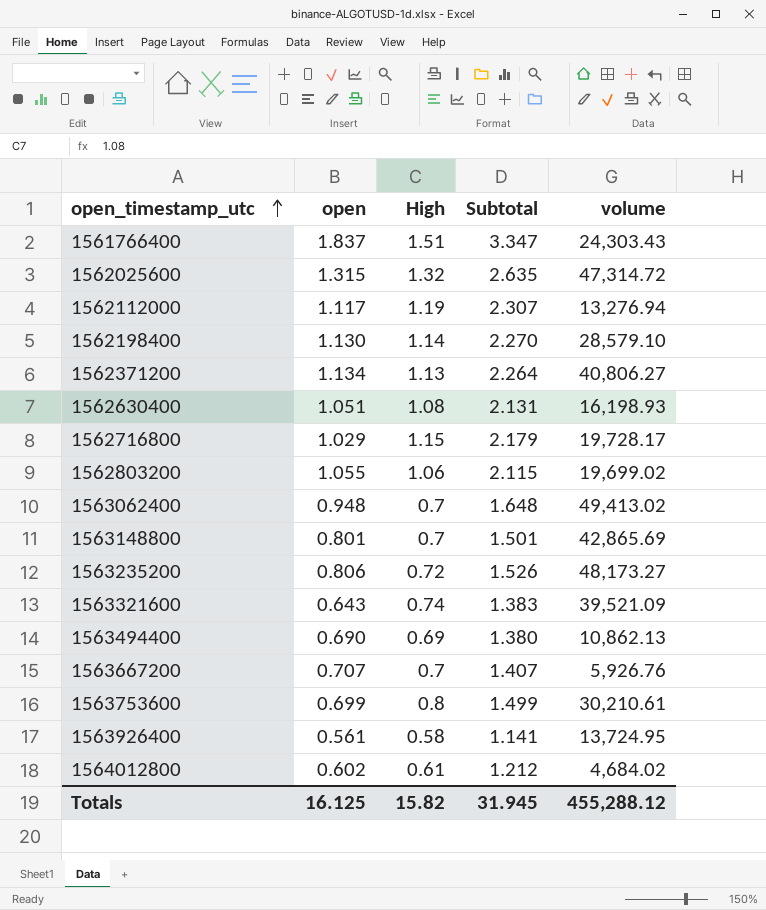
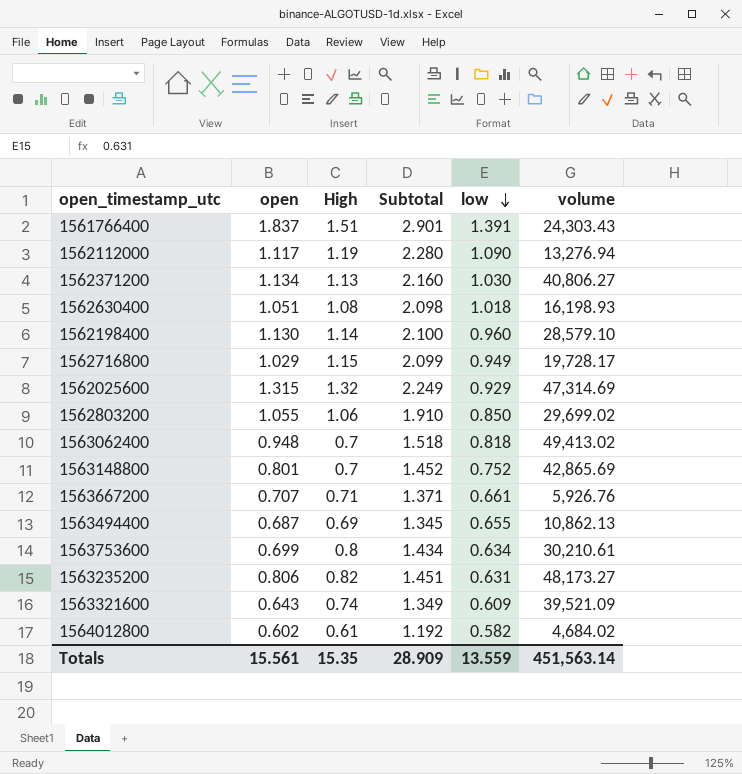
row order: open_timestamp_utc ascending -> low descending
column Subtotal | formula: [open] + [High] -> [High] + [low]
column low | position: none -> 5
row 1563926400: 0.561 | 0.58 | 1.141 | 13,724.95 -> none
1562025600 | volume: 47,314.72 -> 47,314.69
1562803200 | volume: 19,699.02 -> 29,699.02
1563667200 | High: 0.7 -> 0.71
1563494400 | open: 0.690 -> 0.687
1563235200 | High: 0.72 -> 0.82
Totals | open: 16.125 -> 15.561
Totals | High: 15.82 -> 15.35
Totals | Subtotal: 31.945 -> 28.909
Totals | volume: 455,288.12 -> 451,563.14

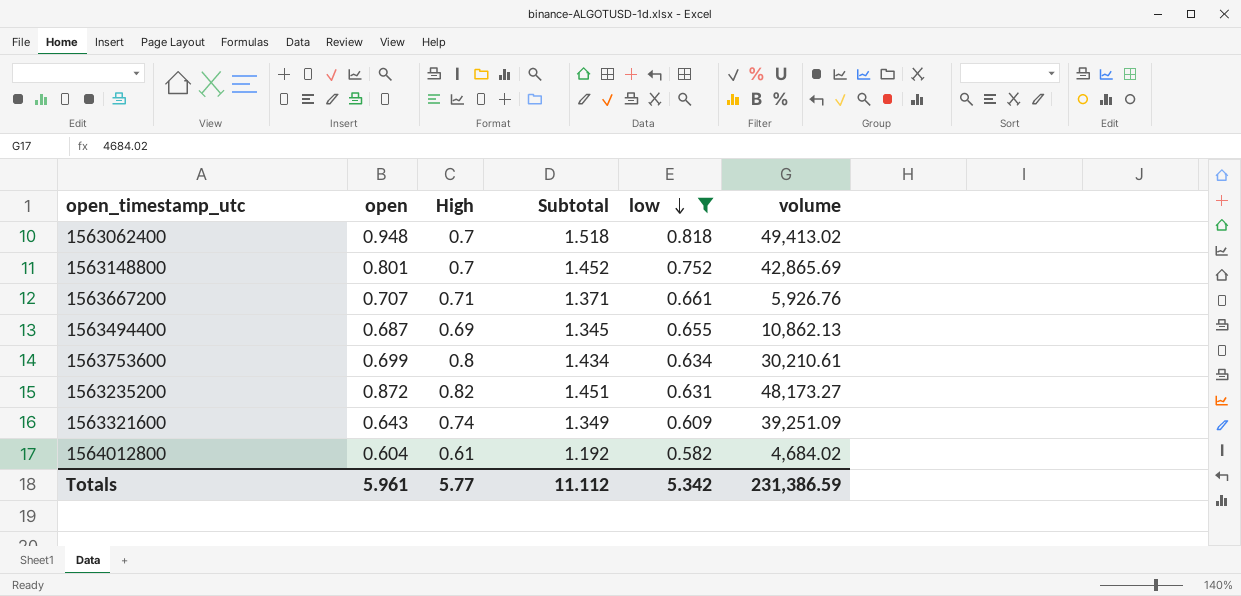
filter: none -> low <= 0.818
1563235200 | open: 0.806 -> 0.872
1563321600 | volume: 39,521.09 -> 39,251.09
1564012800 | open: 0.602 -> 0.604
Totals | open: 15.561 -> 5.961
Totals | High: 15.35 -> 5.77
Totals | Subtotal: 28.909 -> 11.112
Totals | low: 13.559 -> 5.342
Totals | volume: 451,563.14 -> 231,386.59

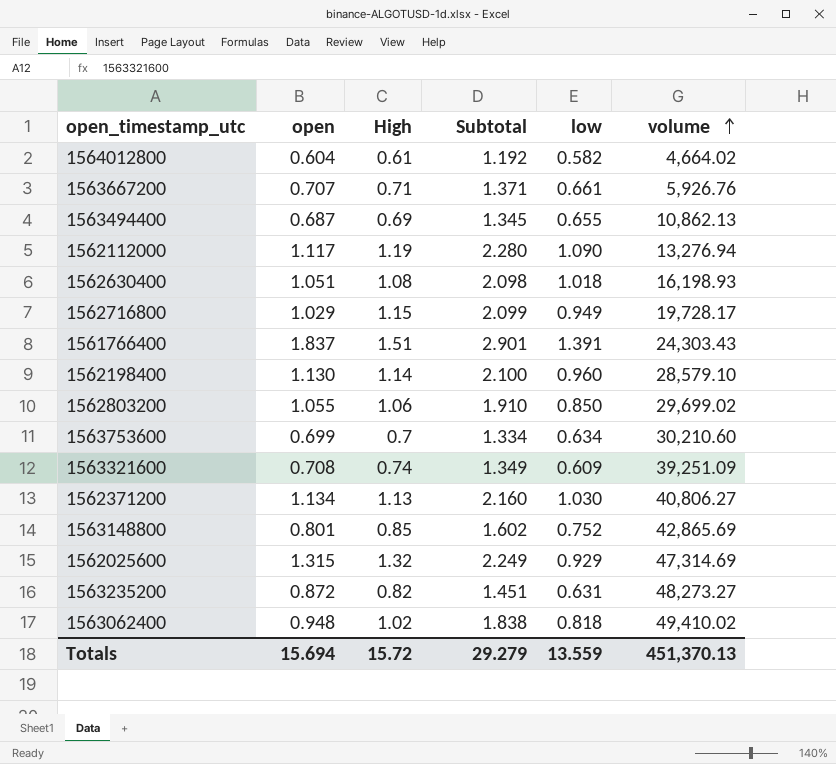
filter: low <= 0.818 -> none
row order: low descending -> volume ascending
1564012800 | volume: 4,684.02 -> 4,664.02
1563753600 | High: 0.8 -> 0.7
1563753600 | Subtotal: 1.434 -> 1.334
1563753600 | volume: 30,210.61 -> 30,210.60
1563321600 | open: 0.643 -> 0.708
1563148800 | High: 0.7 -> 0.85
1563148800 | Subtotal: 1.452 -> 1.602
1563235200 | volume: 48,173.27 -> 48,273.27
1563062400 | High: 0.7 -> 1.02
1563062400 | Subtotal: 1.518 -> 1.838
1563062400 | volume: 49,413.02 -> 49,410.02
Totals | open: 5.961 -> 15.694
Totals | High: 5.77 -> 15.72
Totals | Subtotal: 11.112 -> 29.279
Totals | low: 5.342 -> 13.559
Totals | volume: 231,386.59 -> 451,370.13

